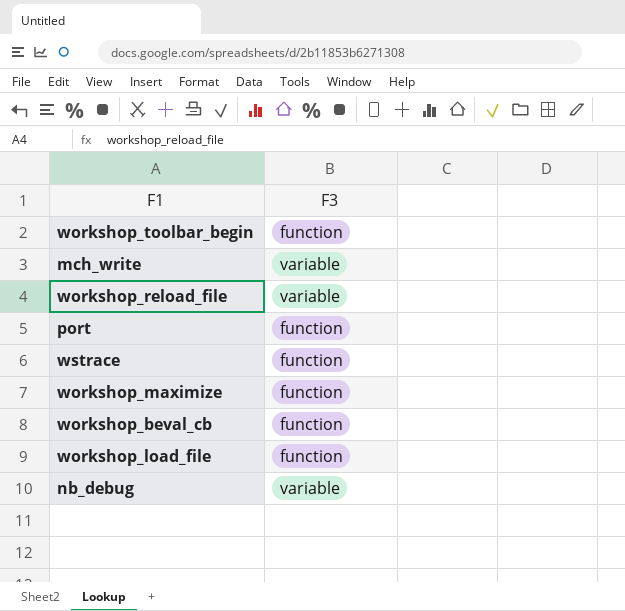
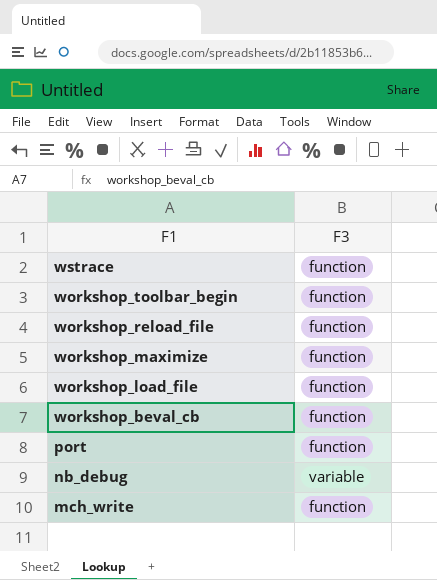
row order: none -> F1 descending
workshop_reload_file | F3: variable -> function
mch_write | F3: variable -> function

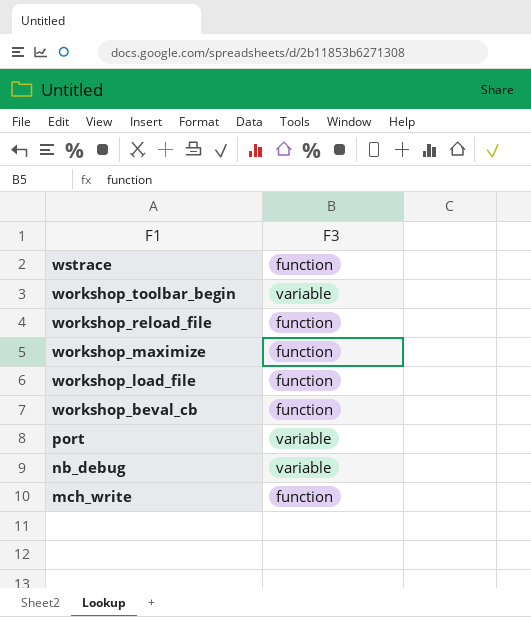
workshop_toolbar_begin | F3: function -> variable
port | F3: function -> variable

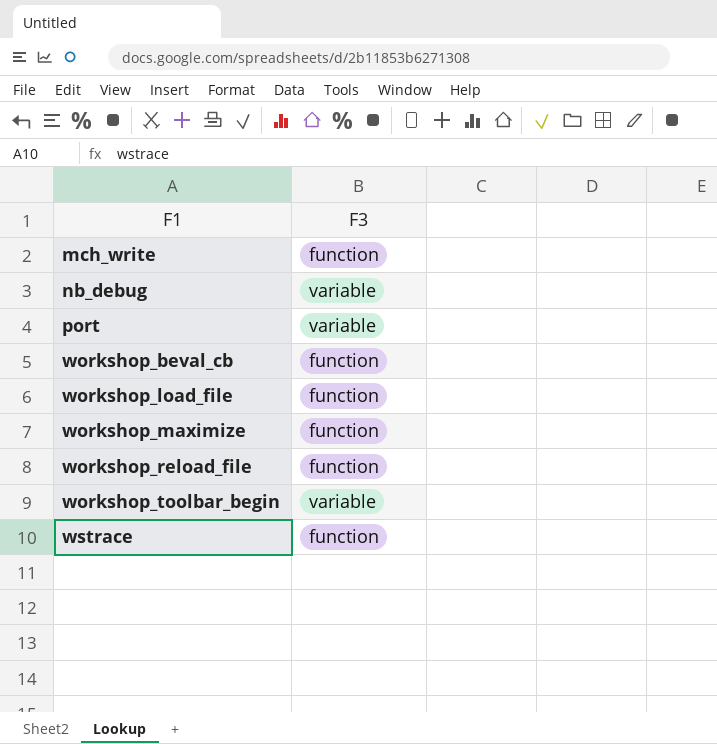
row order: F1 descending -> F1 ascending

